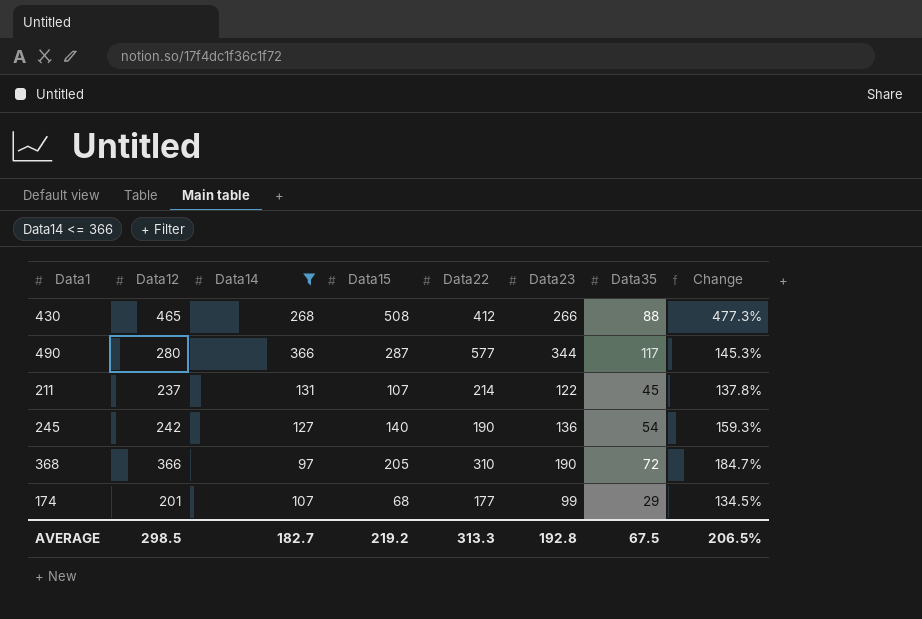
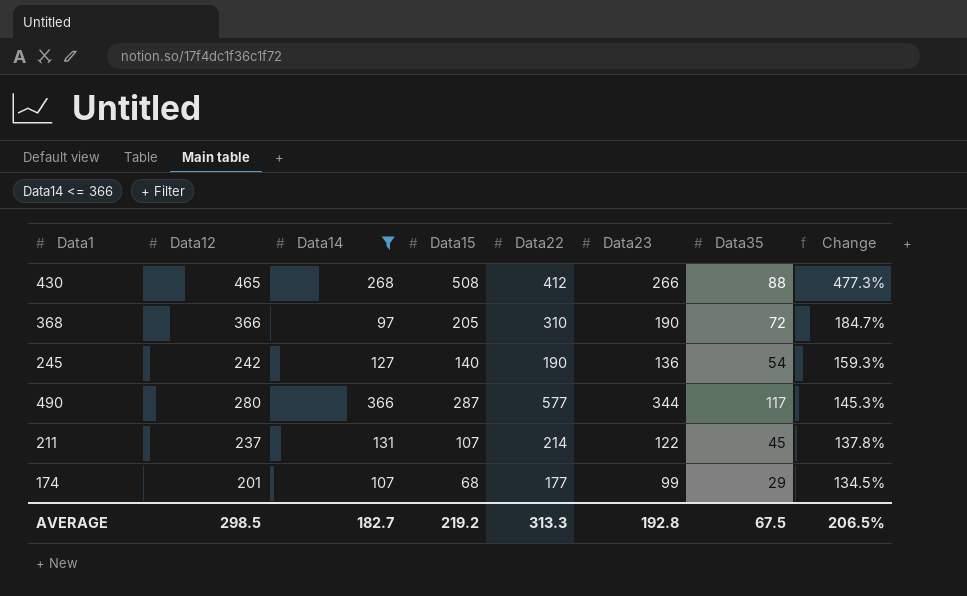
row order: none -> Change descending

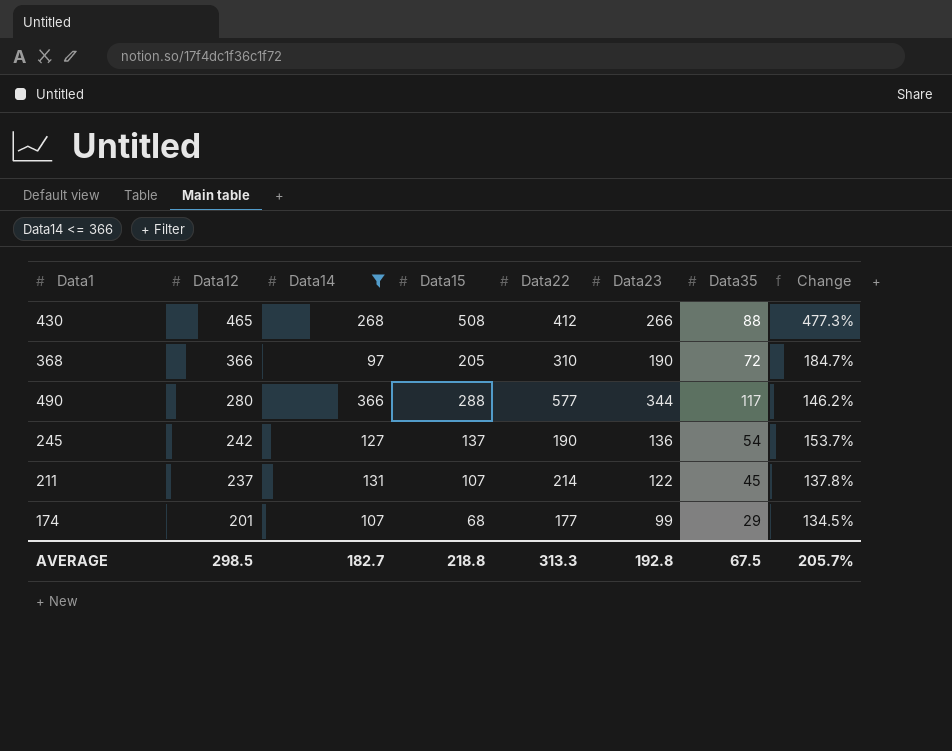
row order: Change descending -> Data12 descending
490 | Data15: 287 -> 288
490 | Change: 145.3% -> 146.2%
245 | Data15: 140 -> 137
245 | Change: 159.3% -> 153.7%
AVERAGE | Data15: 219.2 -> 218.8
AVERAGE | Change: 206.5% -> 205.7%

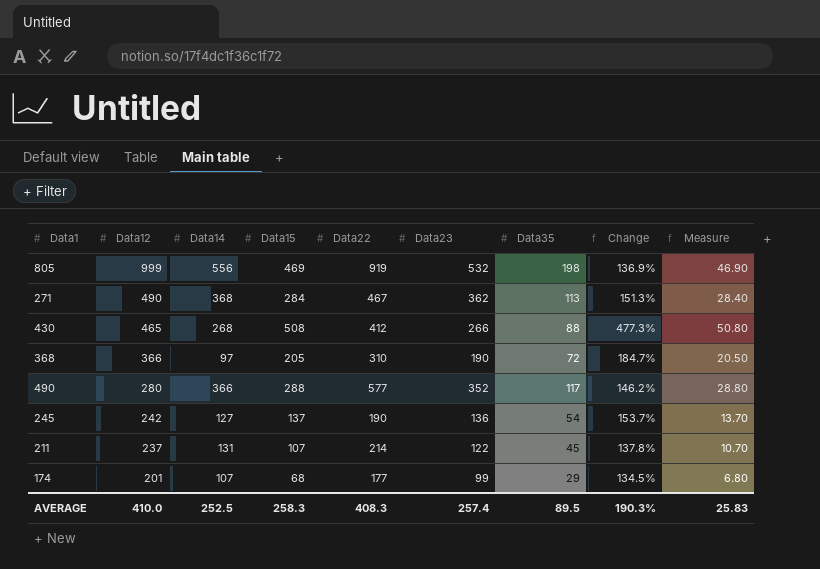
filter: Data14 <= 366 -> none
column Measure | formula: none -> [Data15] * 0.1
490 | Data23: 344 -> 352
AVERAGE | Data12: 298.5 -> 410.0
AVERAGE | Data14: 182.7 -> 252.5
AVERAGE | Data15: 218.8 -> 258.3
AVERAGE | Data22: 313.3 -> 408.3
AVERAGE | Data23: 192.8 -> 257.4
AVERAGE | Data35: 67.5 -> 89.5
AVERAGE | Change: 205.7% -> 190.3%

